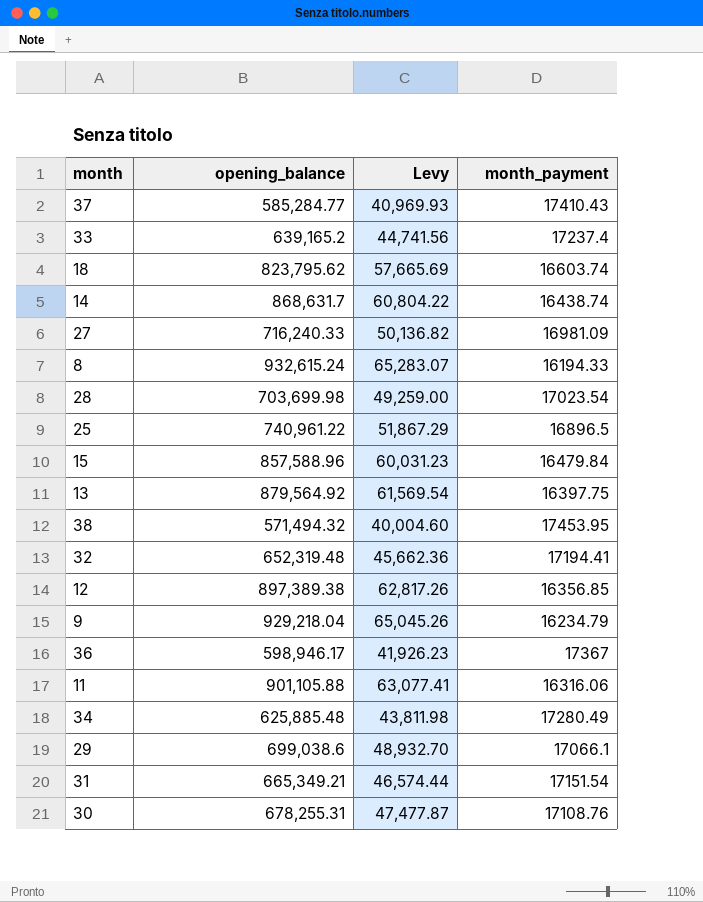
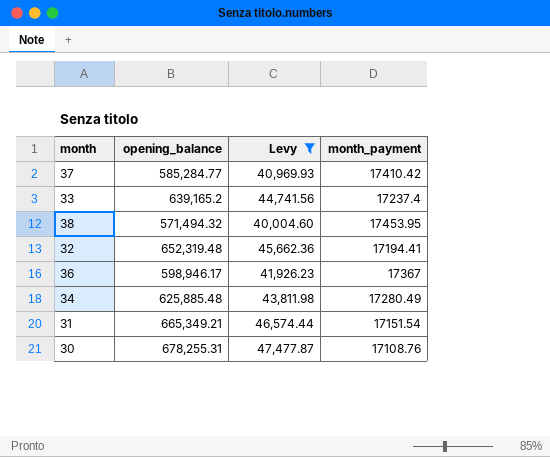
filter: none -> Levy <= 47,477.87
37 | month_payment: 17410.43 -> 17410.42

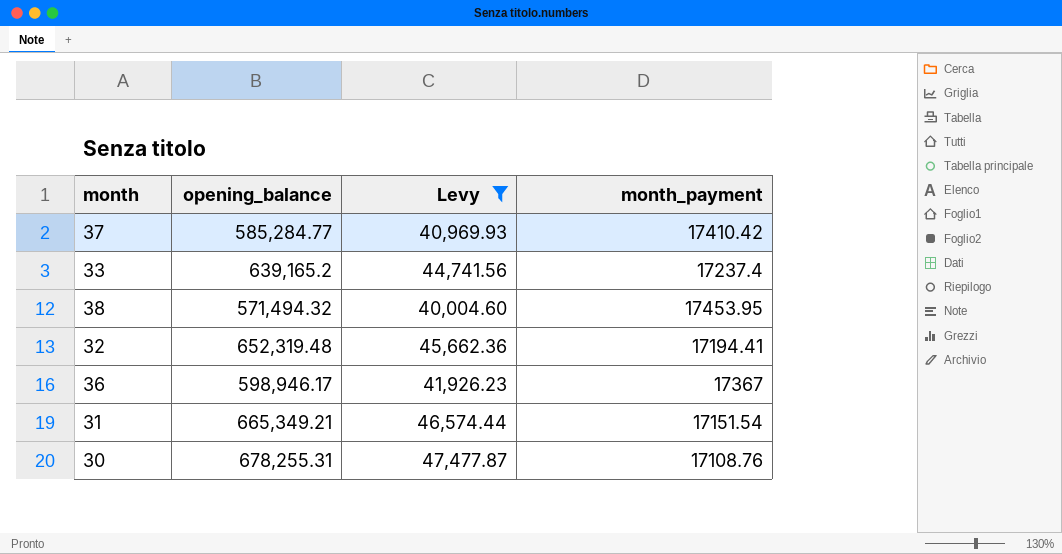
row 34: 625,885.48 | 43,811.98 | 17280.49 -> none

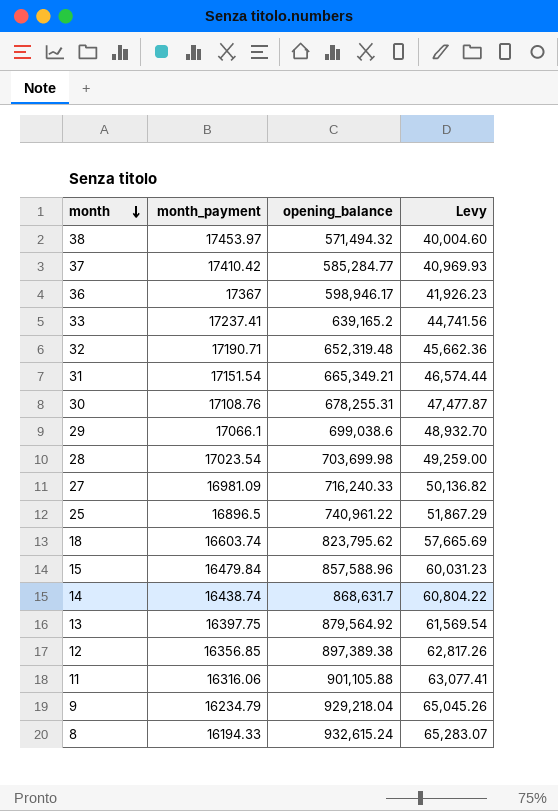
filter: Levy <= 47,477.87 -> none
row order: none -> month descending
column month_payment | position: 4 -> 2
38 | month_payment: 17453.95 -> 17453.97
33 | month_payment: 17237.4 -> 17237.41
32 | month_payment: 17194.41 -> 17190.71

